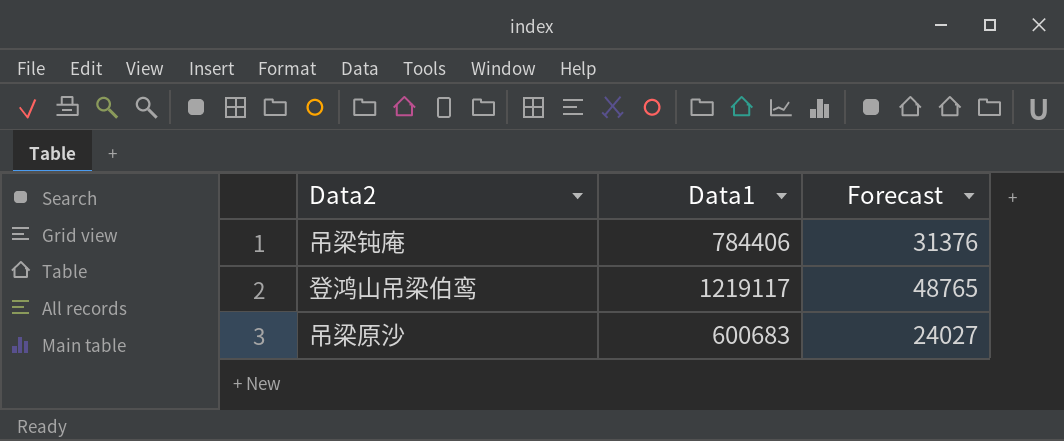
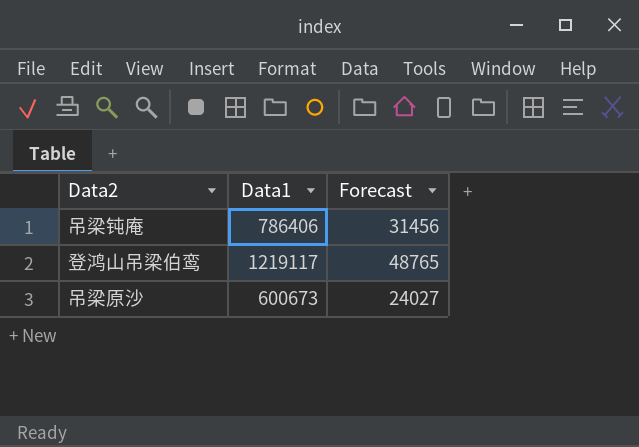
吊梁钝庵 | Data1: 784406 -> 786406
吊梁钝庵 | Forecast: 31376 -> 31456
吊梁原沙 | Data1: 600683 -> 600673

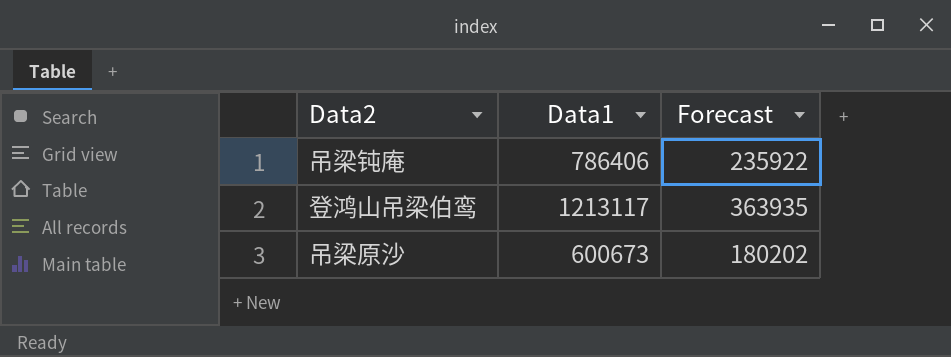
column Forecast | formula: [Data1] * 0.04 -> [Data1] * 0.3
登鸿山吊梁伯鸾 | Data1: 1219117 -> 1213117

